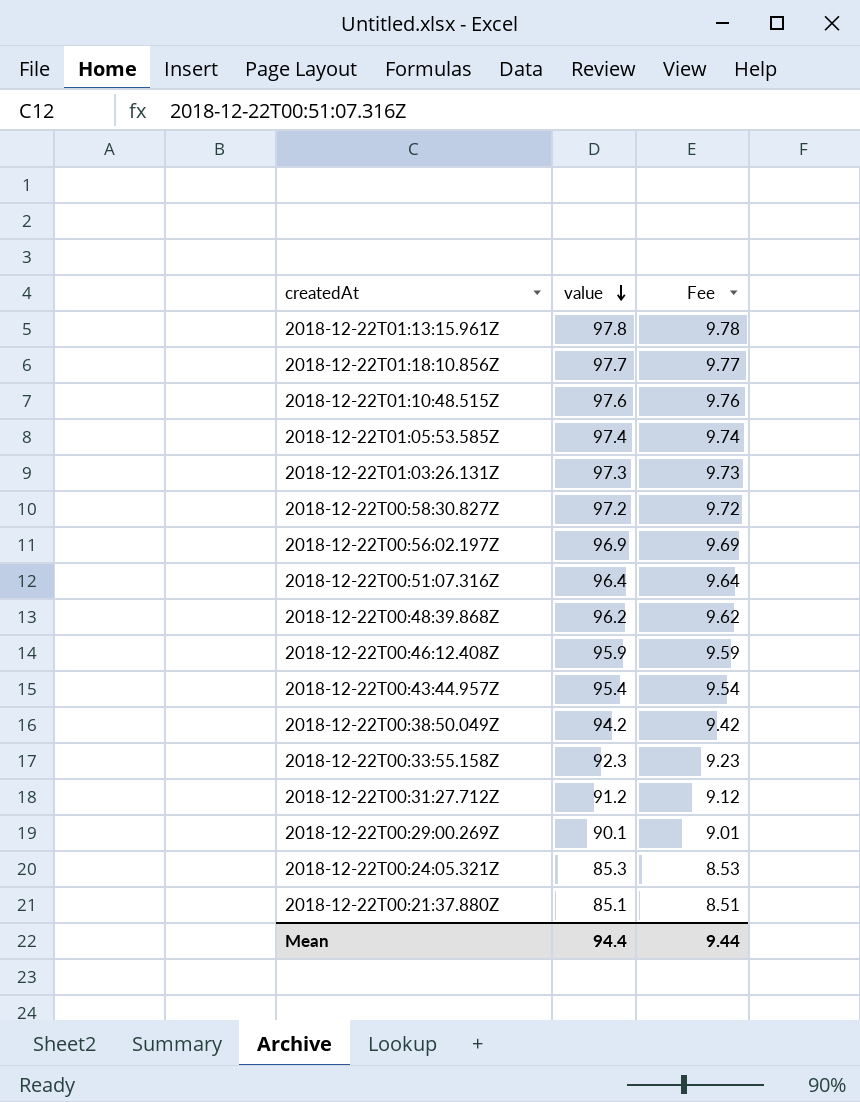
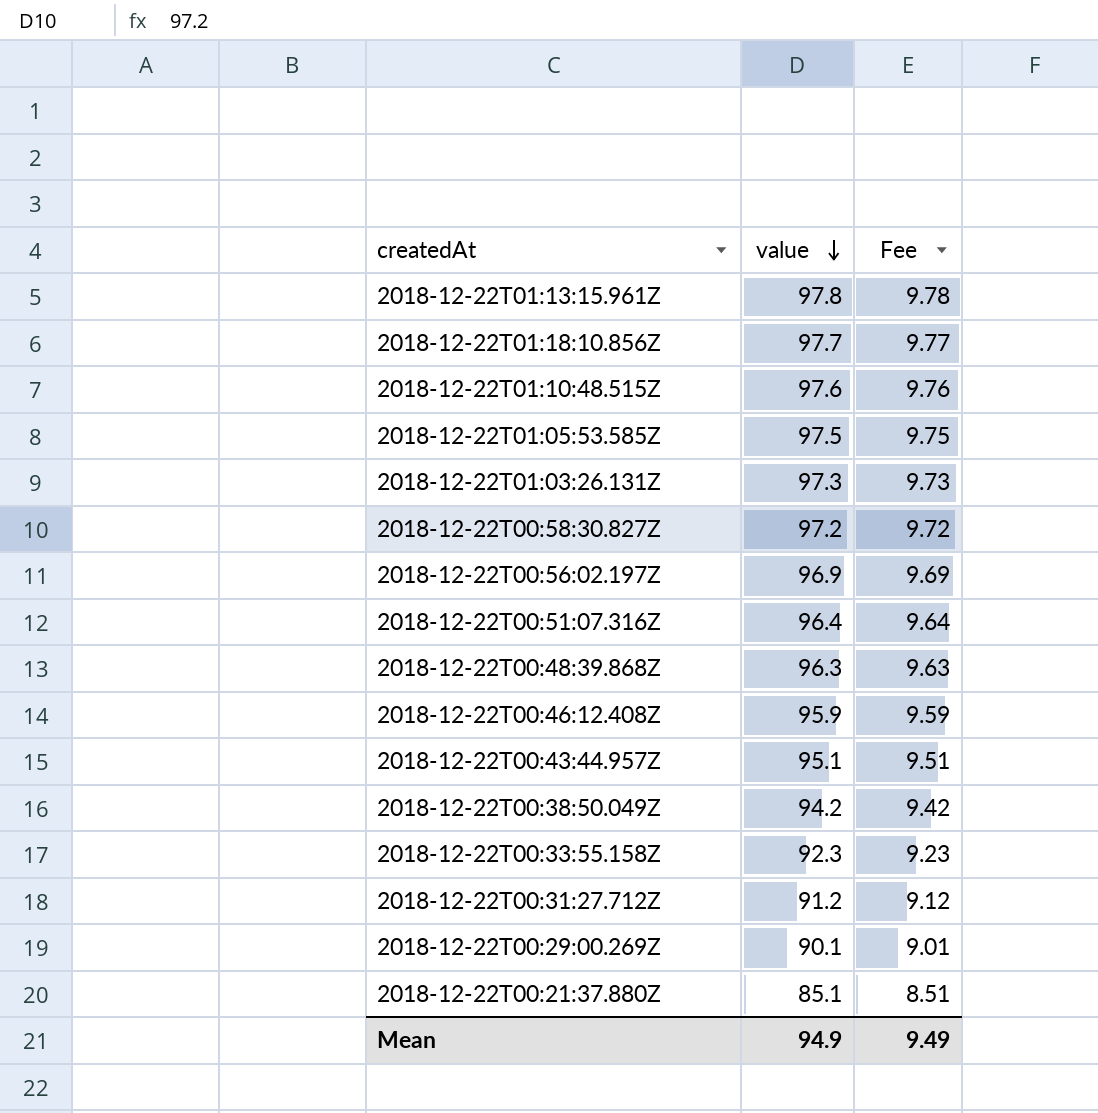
row 2018-12-22T00:24:05.321Z: 85.3 | 8.53 -> none
2018-12-22T01:05:53.585Z | value: 97.4 -> 97.5
2018-12-22T01:05:53.585Z | Fee: 9.74 -> 9.75
2018-12-22T00:48:39.868Z | value: 96.2 -> 96.3
2018-12-22T00:48:39.868Z | Fee: 9.62 -> 9.63
2018-12-22T00:43:44.957Z | value: 95.4 -> 95.1
2018-12-22T00:43:44.957Z | Fee: 9.54 -> 9.51
Mean | value: 94.4 -> 94.9
Mean | Fee: 9.44 -> 9.49

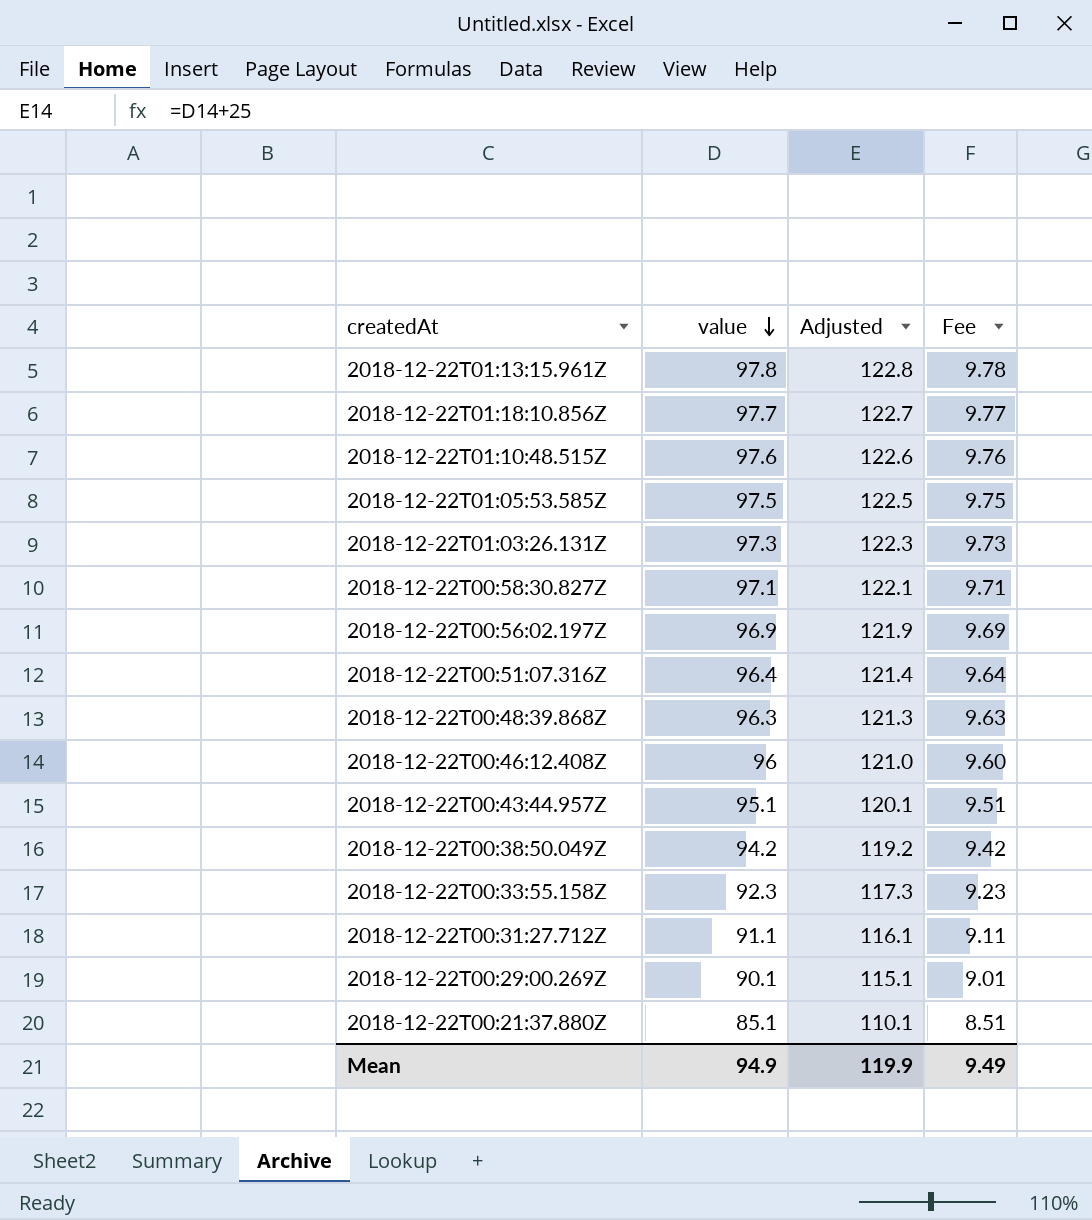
column Adjusted | formula: none -> [value] + 25
2018-12-22T00:58:30.827Z | value: 97.2 -> 97.1
2018-12-22T00:58:30.827Z | Fee: 9.72 -> 9.71
2018-12-22T00:46:12.408Z | value: 95.9 -> 96
2018-12-22T00:46:12.408Z | Fee: 9.59 -> 9.60
2018-12-22T00:31:27.712Z | value: 91.2 -> 91.1
2018-12-22T00:31:27.712Z | Fee: 9.12 -> 9.11

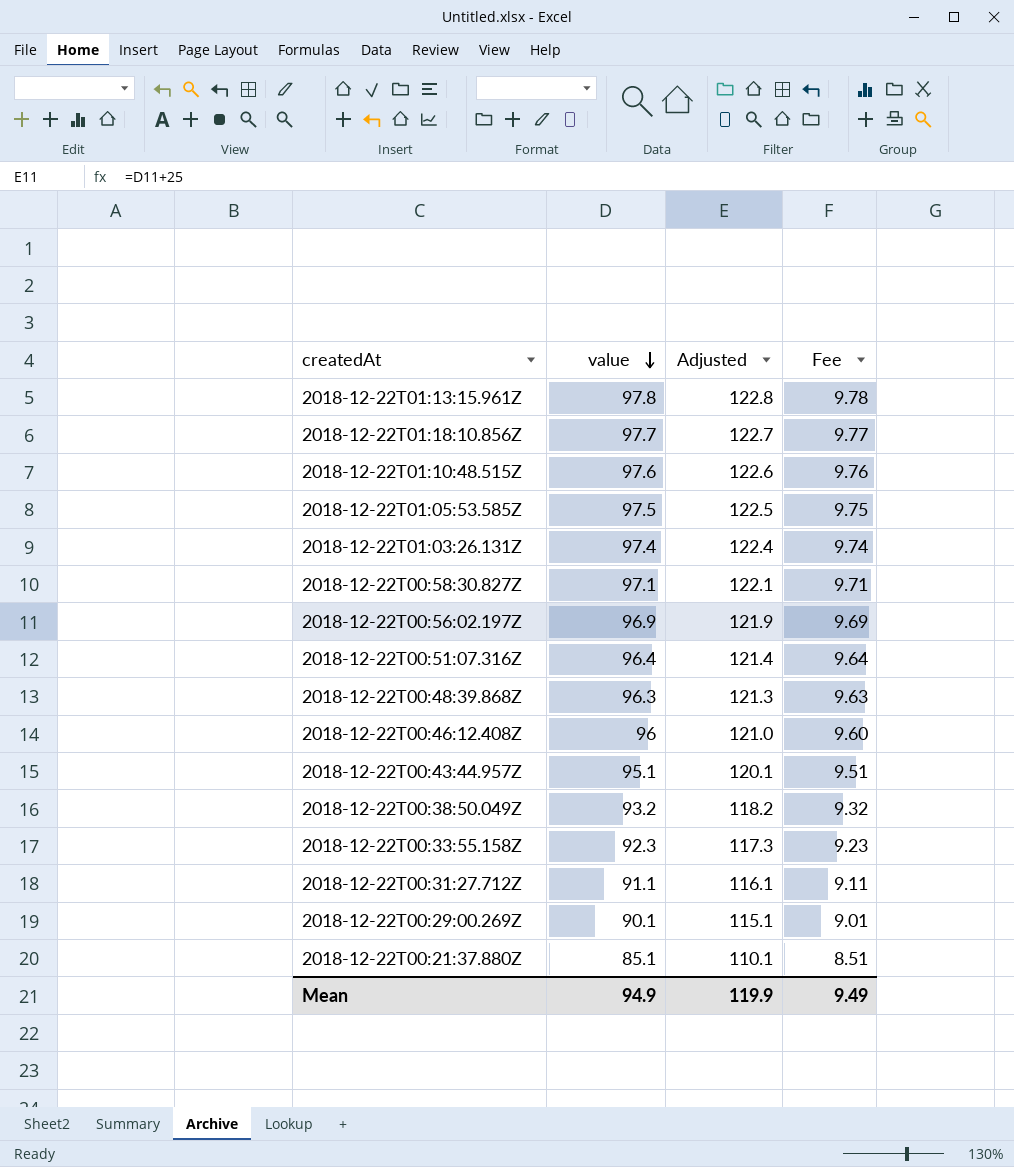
2018-12-22T01:03:26.131Z | value: 97.3 -> 97.4
2018-12-22T01:03:26.131Z | Adjusted: 122.3 -> 122.4
2018-12-22T01:03:26.131Z | Fee: 9.73 -> 9.74
2018-12-22T00:38:50.049Z | value: 94.2 -> 93.2
2018-12-22T00:38:50.049Z | Adjusted: 119.2 -> 118.2
2018-12-22T00:38:50.049Z | Fee: 9.42 -> 9.32

